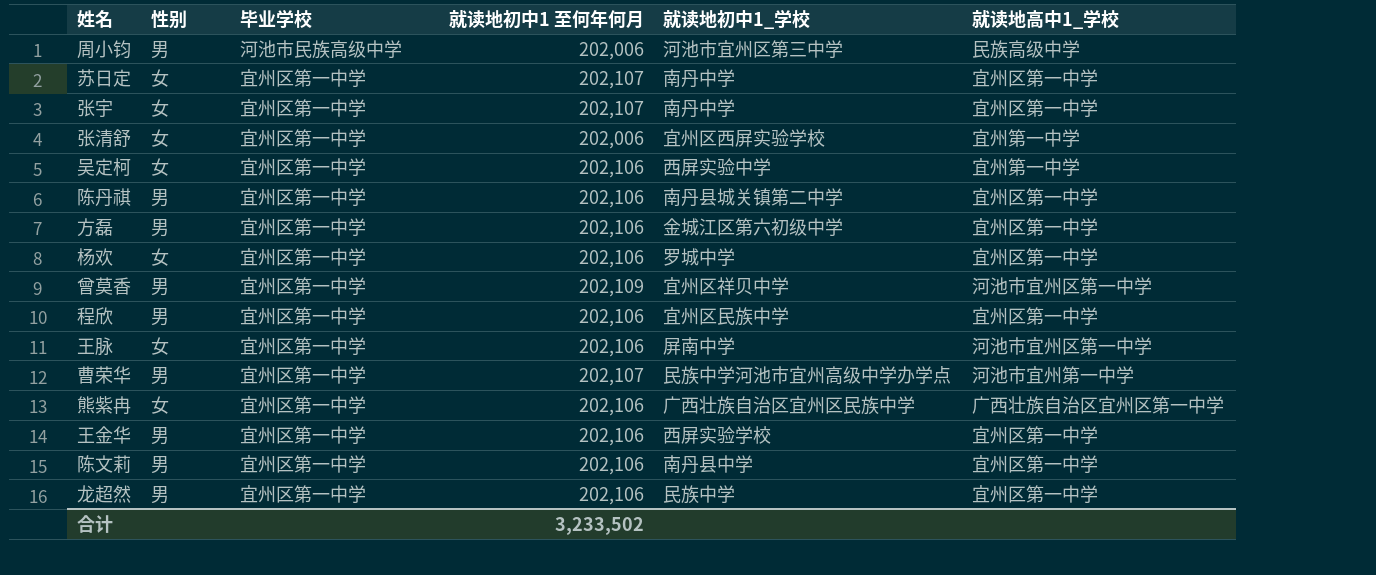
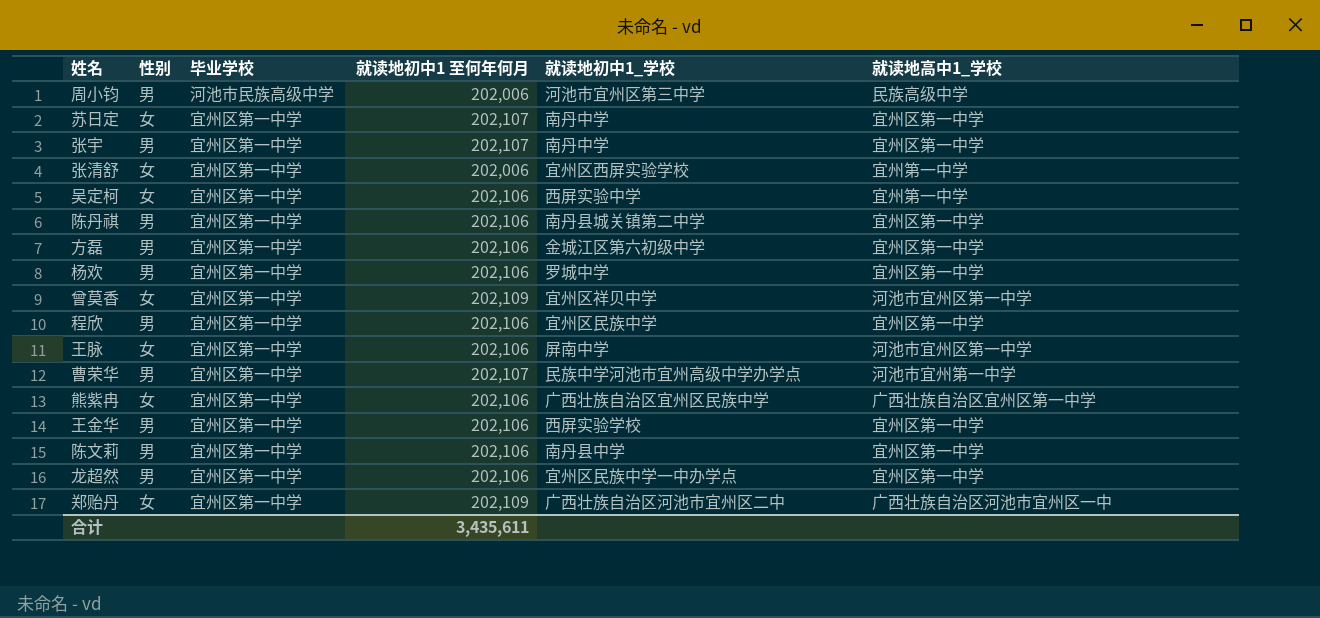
张宇 | 性别: 女 -> 男
杨欢 | 性别: 女 -> 男
曾莫香 | 性别: 男 -> 女
龙超然 | 就读地初中1_学校: 民族中学 -> 宜州区民族中学一中办学点
row 郑贻丹: none -> 女 | 宜州区第一中学 | 202,109 | 广西壮族自治区河池市宜州区二中 | 广西壮族自治区河池市宜州区一中
合计 | 就读地初中1 至何年何月: 3,233,502 -> 3,435,611

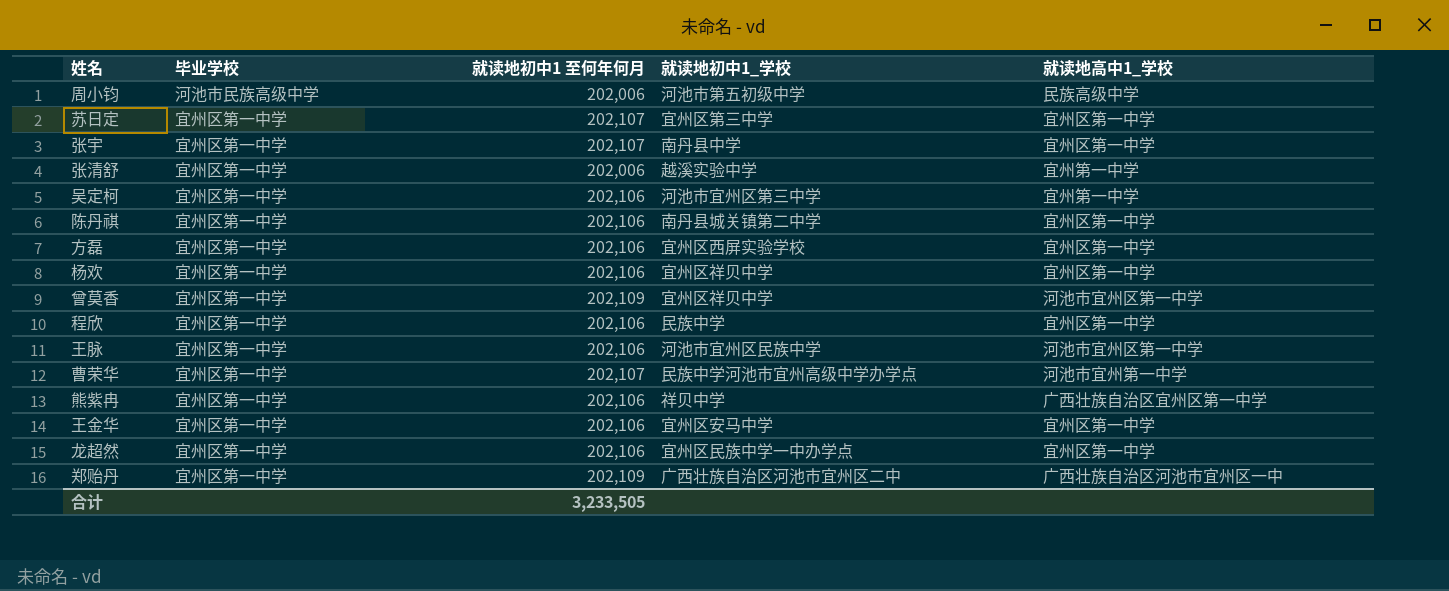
column 性别 | position: 2 -> none
row 陈文莉: 男 | 宜州区第一中学 | 202,106 | 南丹县中学 | 宜州区第一中学 -> none
周小钧 | 就读地初中1_学校: 河池市宜州区第三中学 -> 河池市第五初级中学
苏日定 | 就读地初中1_学校: 南丹中学 -> 宜州区第三中学
张宇 | 就读地初中1_学校: 南丹中学 -> 南丹县中学
张清舒 | 就读地初中1_学校: 宜州区西屏实验学校 -> 越溪实验中学
吴定柯 | 就读地初中1_学校: 西屏实验中学 -> 河池市宜州区第三中学
方磊 | 就读地初中1_学校: 金城江区第六初级中学 -> 宜州区西屏实验学校
杨欢 | 就读地初中1_学校: 罗城中学 -> 宜州区祥贝中学
程欣 | 就读地初中1_学校: 宜州区民族中学 -> 民族中学
王脉 | 就读地初中1_学校: 屏南中学 -> 河池市宜州区民族中学
熊紫冉 | 就读地初中1_学校: 广西壮族自治区宜州区民族中学 -> 祥贝中学
王金华 | 就读地初中1_学校: 西屏实验学校 -> 宜州区安马中学
合计 | 就读地初中1 至何年何月: 3,435,611 -> 3,233,505

